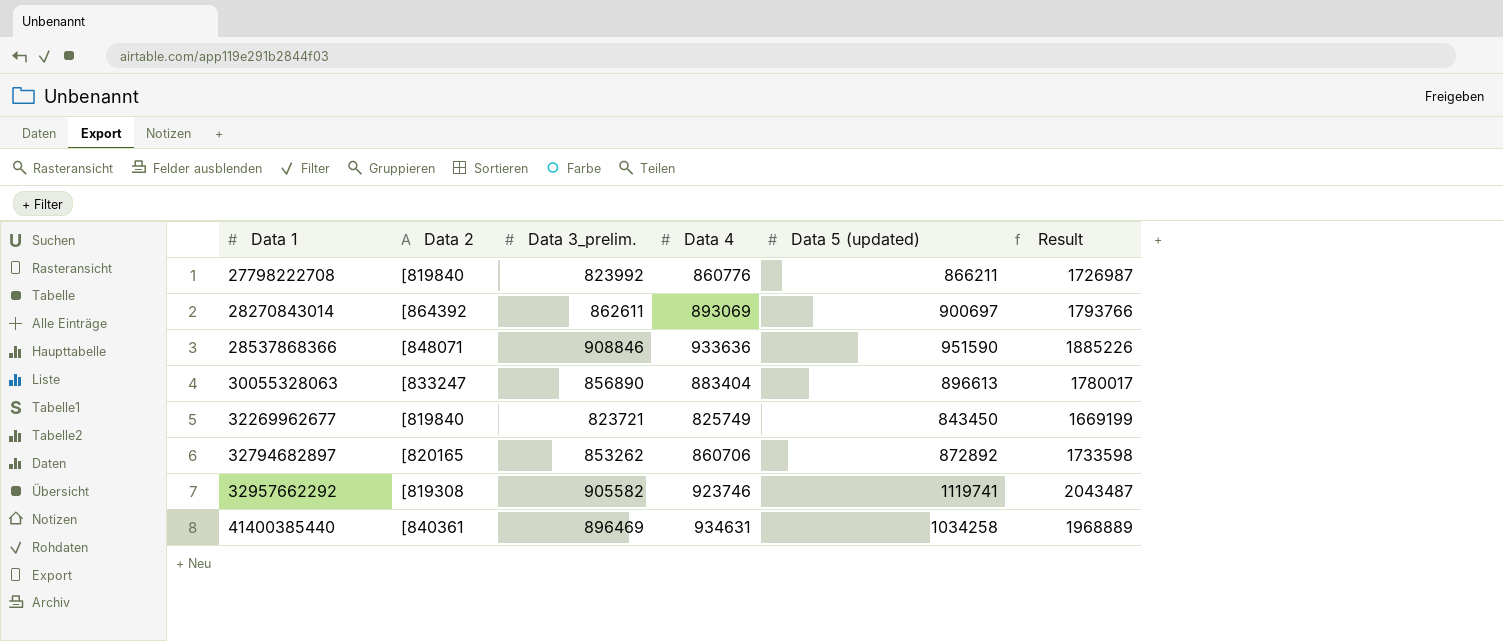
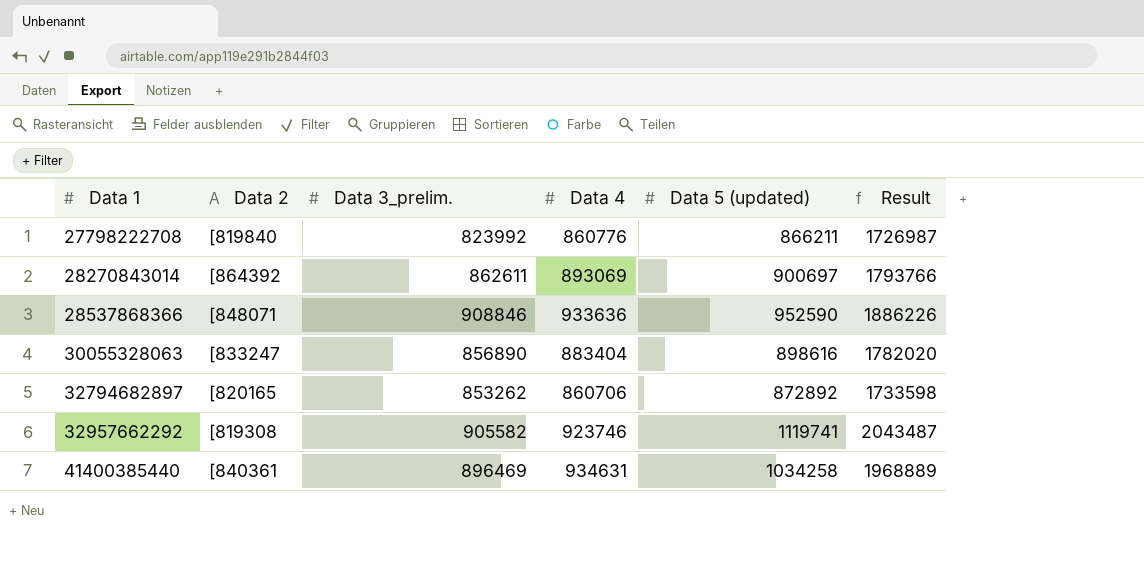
row 32269962677: [819840 | 823721 | 825749 | 843450 | 1669199 -> none
28537868366 | Data 5 (updated): 951590 -> 952590
28537868366 | Result: 1885226 -> 1886226
30055328063 | Data 5 (updated): 896613 -> 898616
30055328063 | Result: 1780017 -> 1782020

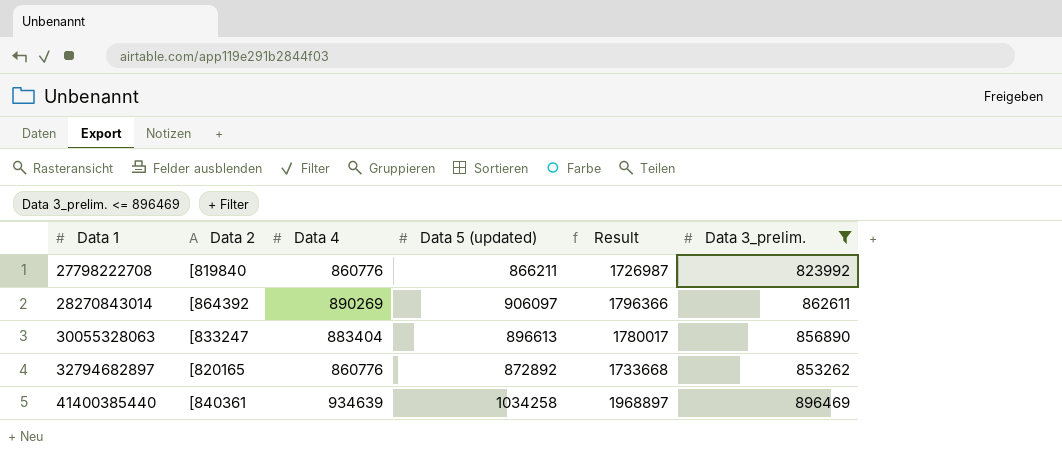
filter: none -> Data 3_prelim. <= 896469
column Data 3_prelim. | position: 3 -> 6
28270843014 | Data 4: 893069 -> 890269
28270843014 | Data 5 (updated): 900697 -> 906097
28270843014 | Result: 1793766 -> 1796366
30055328063 | Data 5 (updated): 898616 -> 896613
30055328063 | Result: 1782020 -> 1780017
32794682897 | Data 4: 860706 -> 860776
32794682897 | Result: 1733598 -> 1733668
41400385440 | Data 4: 934631 -> 934639
41400385440 | Result: 1968889 -> 1968897

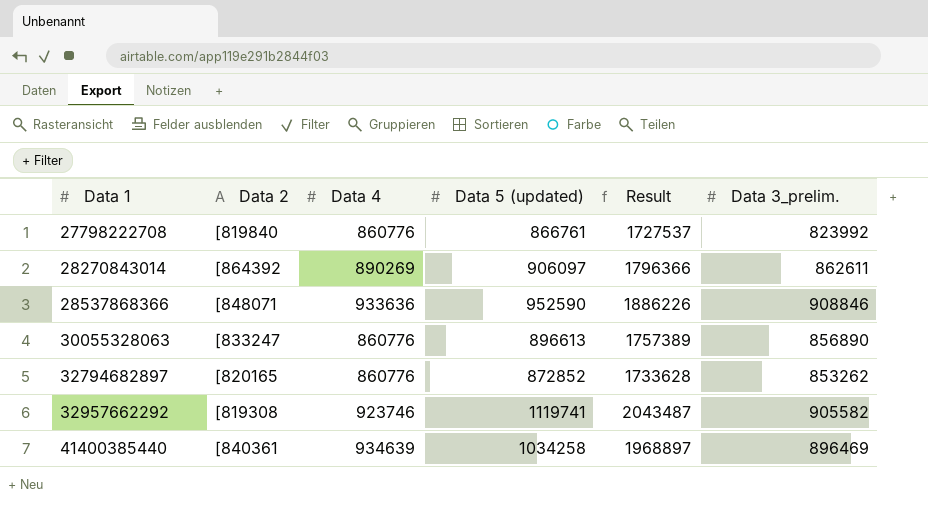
filter: Data 3_prelim. <= 896469 -> none
27798222708 | Data 5 (updated): 866211 -> 866761
27798222708 | Result: 1726987 -> 1727537
30055328063 | Data 4: 883404 -> 860776
30055328063 | Result: 1780017 -> 1757389
32794682897 | Data 5 (updated): 872892 -> 872852
32794682897 | Result: 1733668 -> 1733628

